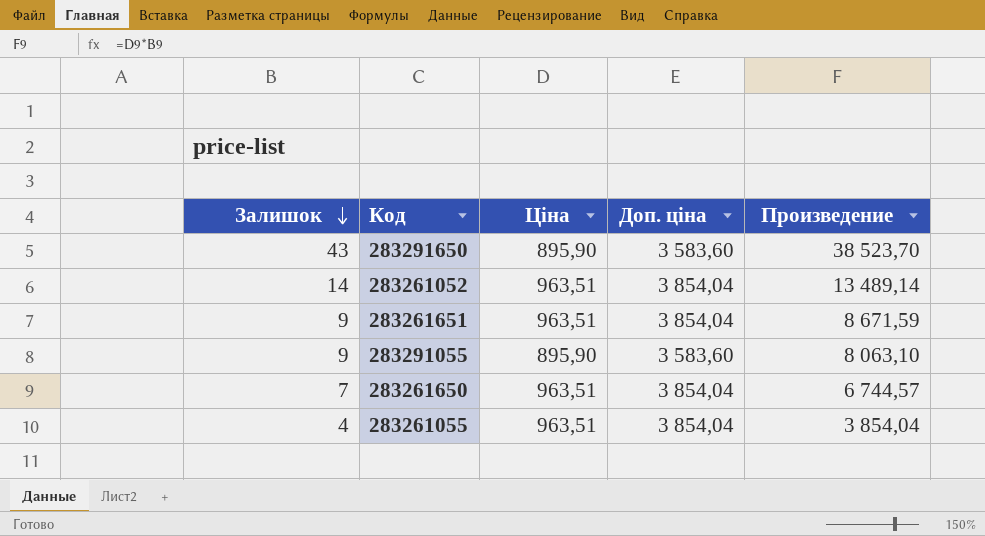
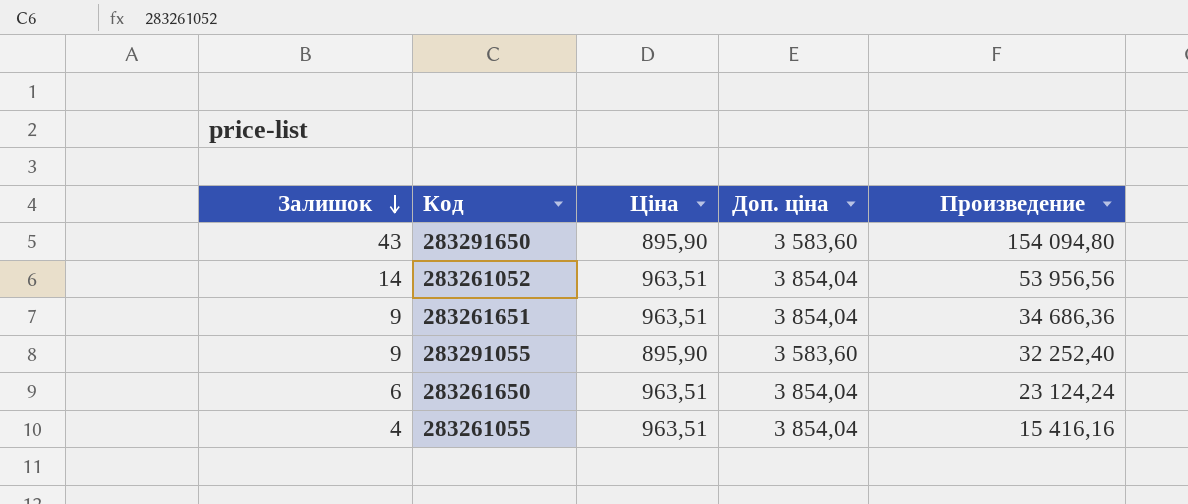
column Произведение | formula: [Залишок] * [Ціна] -> [Залишок] * [Доп. ціна]
283261650 | Залишок: 7 -> 6

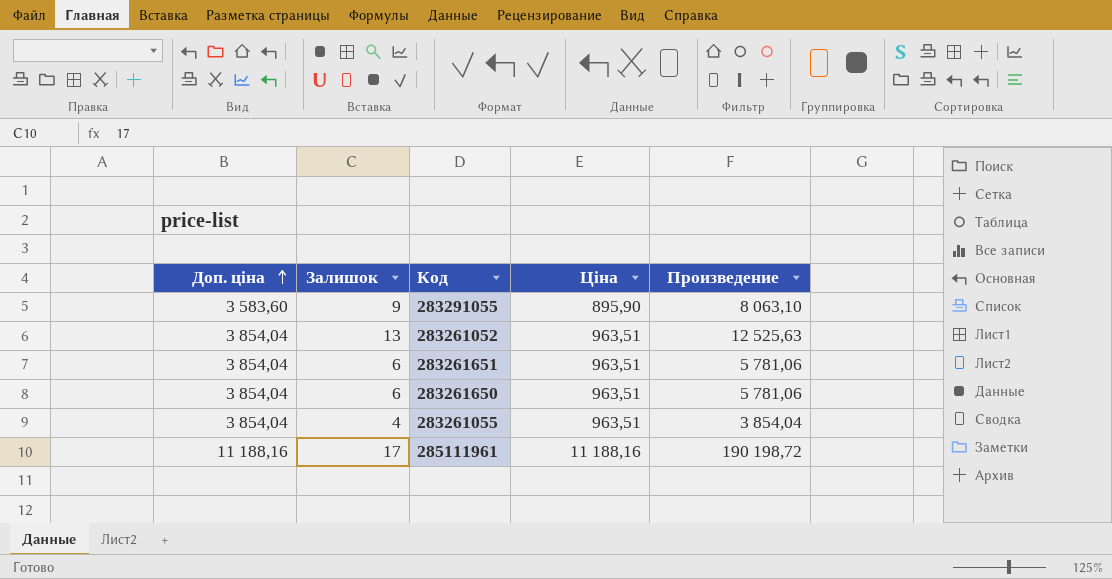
row order: Залишок descending -> Доп. ціна ascending
column Доп. ціна | position: 4 -> 1
column Произведение | formula: [Залишок] * [Доп. ціна] -> [Залишок] * [Ціна]
row 283291650: 43 | 895,90 | 3 583,60 | 154 094,80 -> none
283261052 | Залишок: 14 -> 13
283261651 | Залишок: 9 -> 6
row 285111961: none -> 11 188,16 | 17 | 11 188,16 | 190 198,72

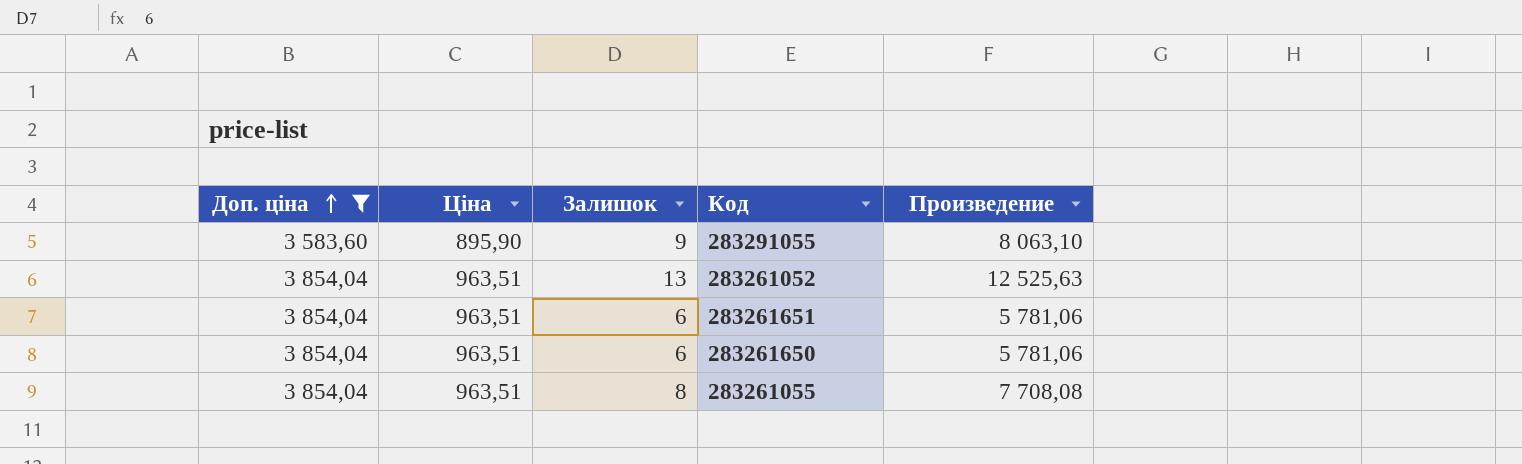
filter: none -> Доп. ціна != 11 188,16
column Ціна | position: 4 -> 2
283261055 | Залишок: 4 -> 8
283261055 | Произведение: 3 854,04 -> 7 708,08

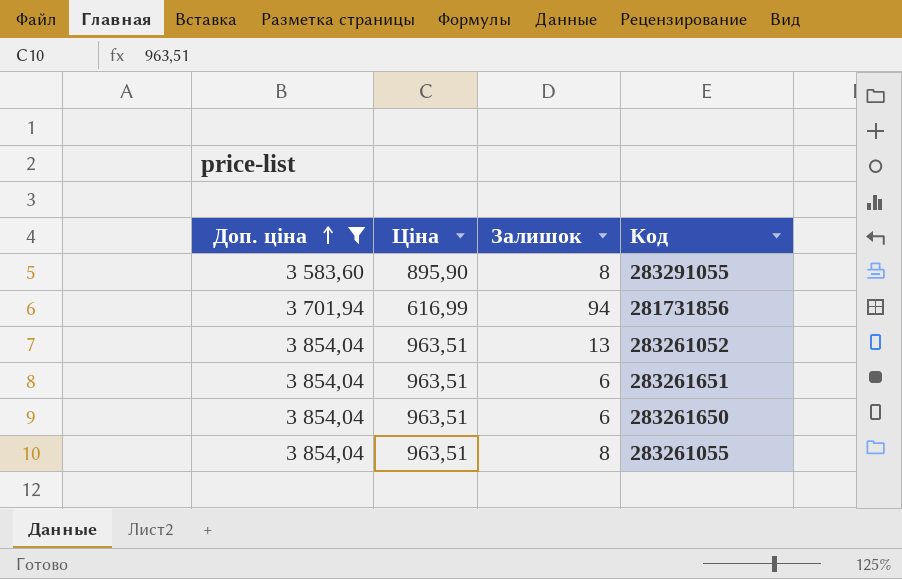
column Произведение | formula: [Ціна] * [Залишок] -> none
283291055 | Залишок: 9 -> 8
row 281731856: none -> 3 701,94 | 616,99 | 94

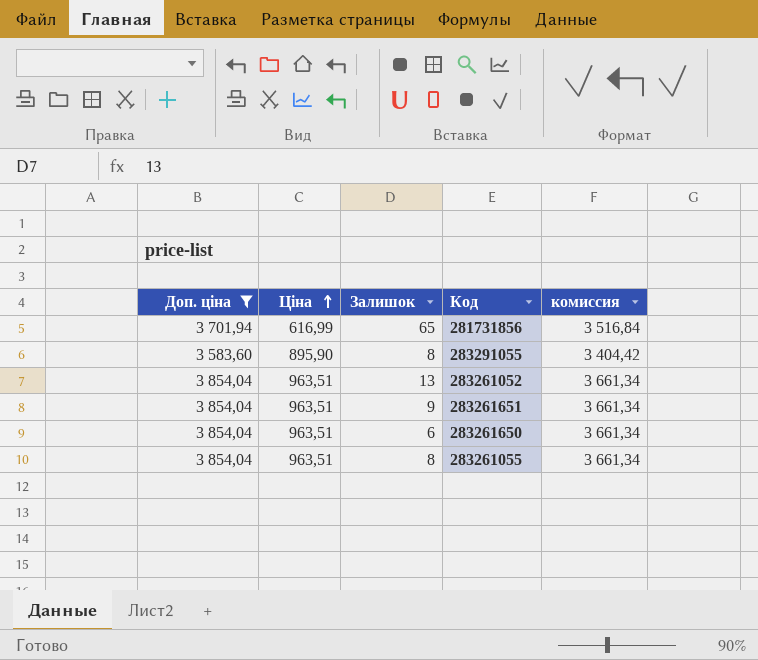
row order: Доп. ціна ascending -> Ціна ascending
column комиссия | formula: none -> [Доп. ціна] * 0,95
281731856 | Залишок: 94 -> 65
283261651 | Залишок: 6 -> 9

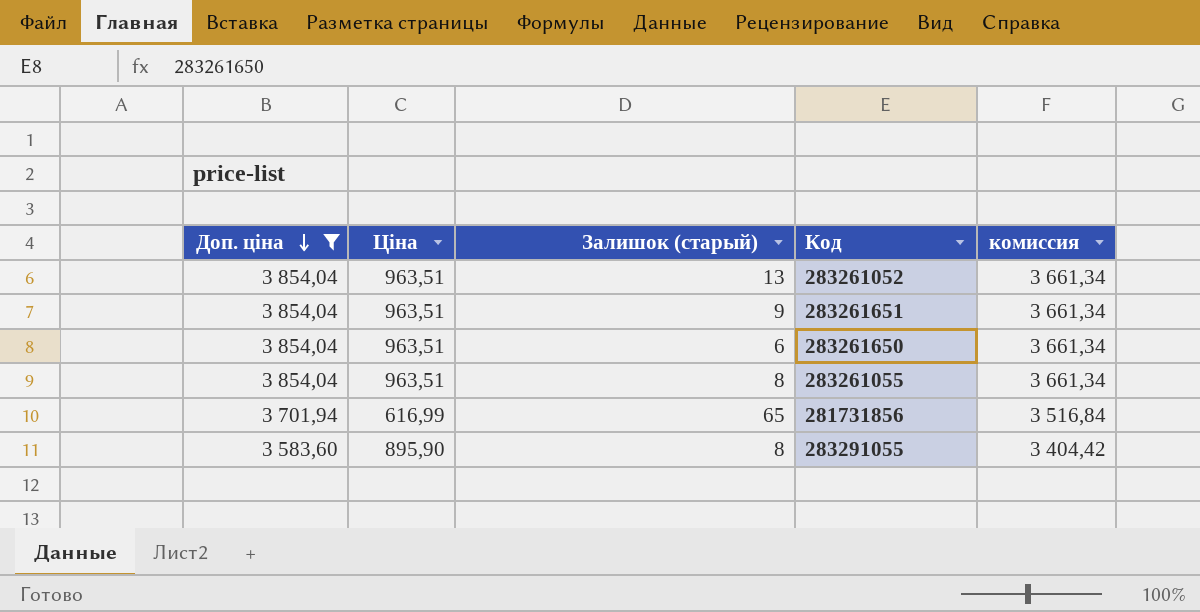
row order: Ціна ascending -> Доп. ціна descending
column name: Залишок -> Залишок (старый)

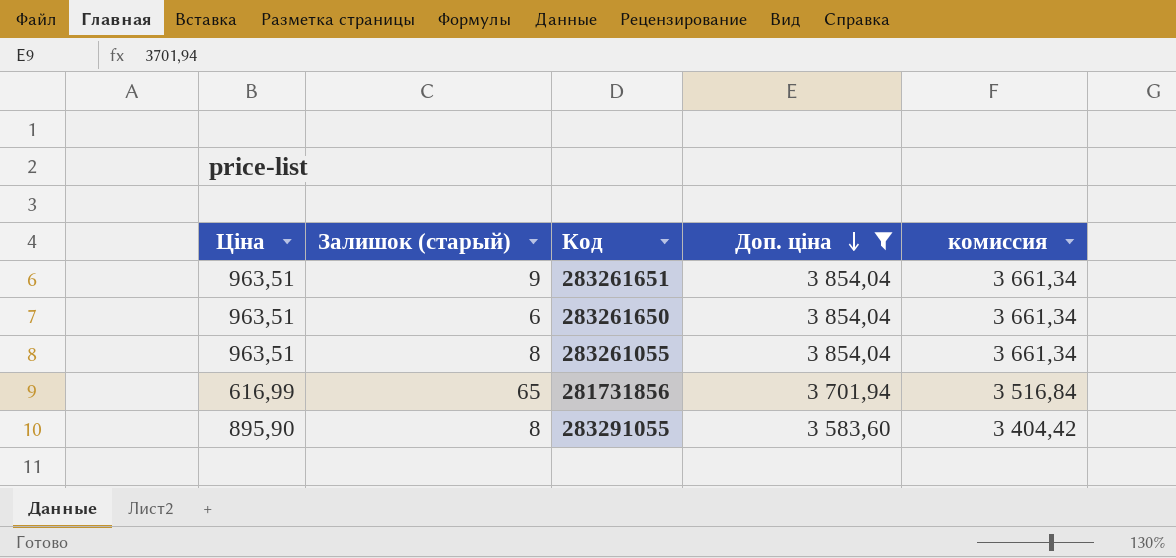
column Доп. ціна | position: 1 -> 4
row 283261052: 3 854,04 | 963,51 | 13 | 3 661,34 -> none

